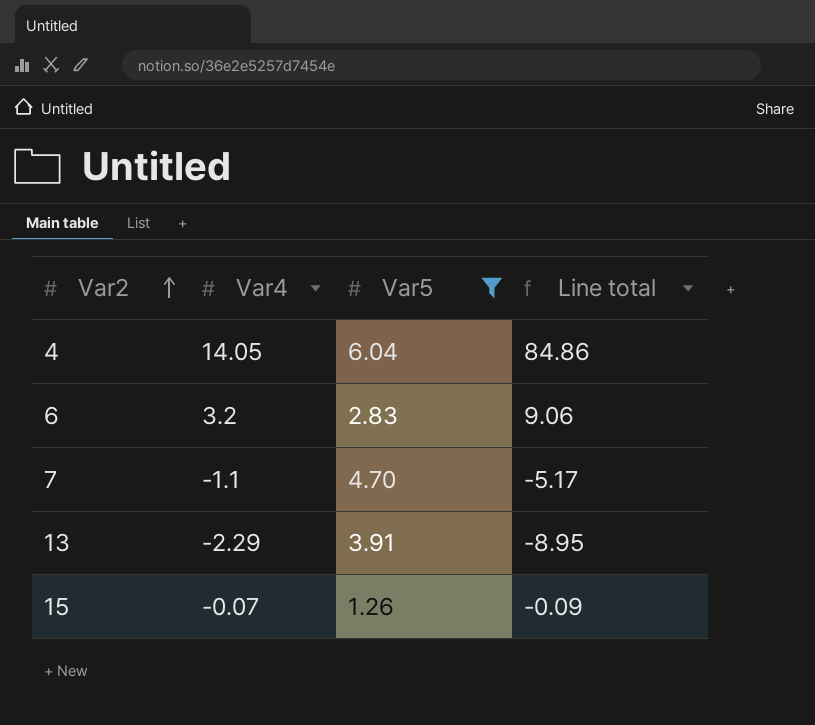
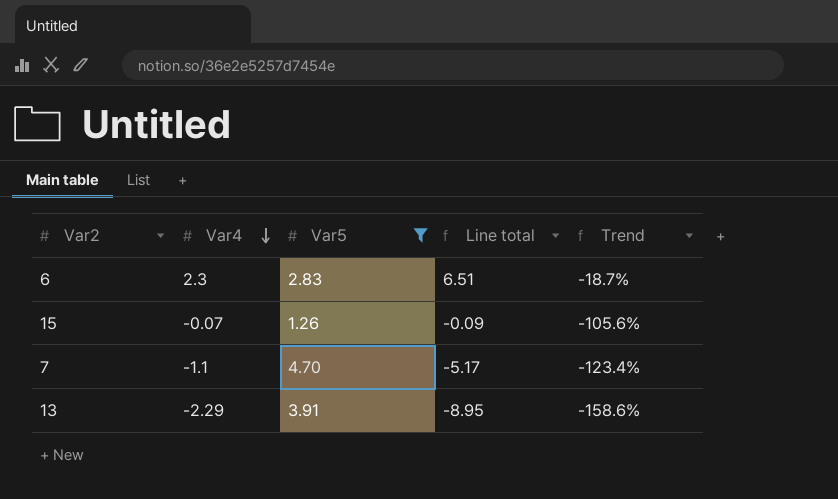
row order: Var2 ascending -> Var4 descending
column Trend | formula: none -> ([Var4] - [Var5]) / [Var5]
row 4: 14.05 | 6.04 | 84.86 -> none
6 | Var4: 3.2 -> 2.3
6 | Line total: 9.06 -> 6.51

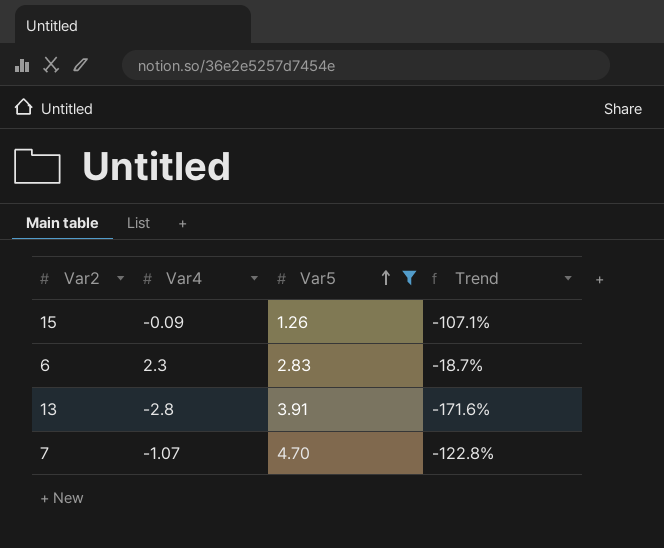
row order: Var4 descending -> Var5 ascending
column Line total | formula: [Var4] * [Var5] -> none
15 | Var4: -0.07 -> -0.09
15 | Trend: -105.6% -> -107.1%
13 | Var4: -2.29 -> -2.8
13 | Trend: -158.6% -> -171.6%
7 | Var4: -1.1 -> -1.07
7 | Trend: -123.4% -> -122.8%

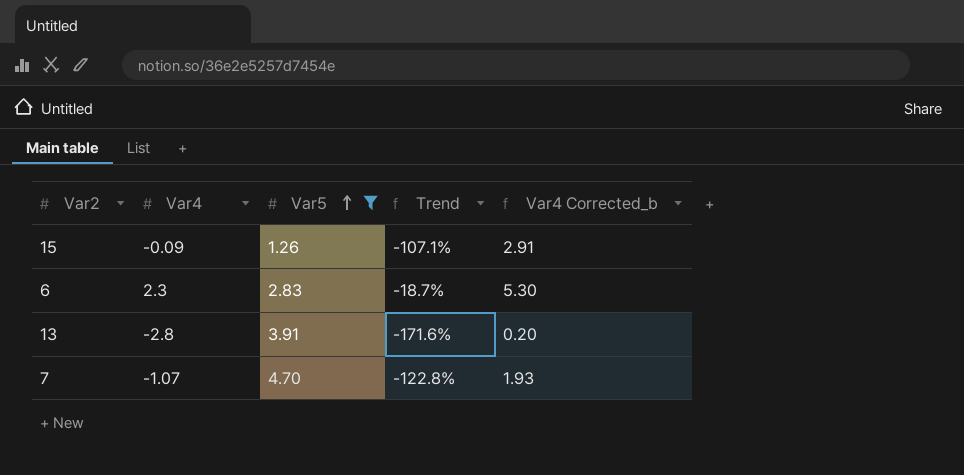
column Var4 Corrected_b | formula: none -> [Var4] + 3

